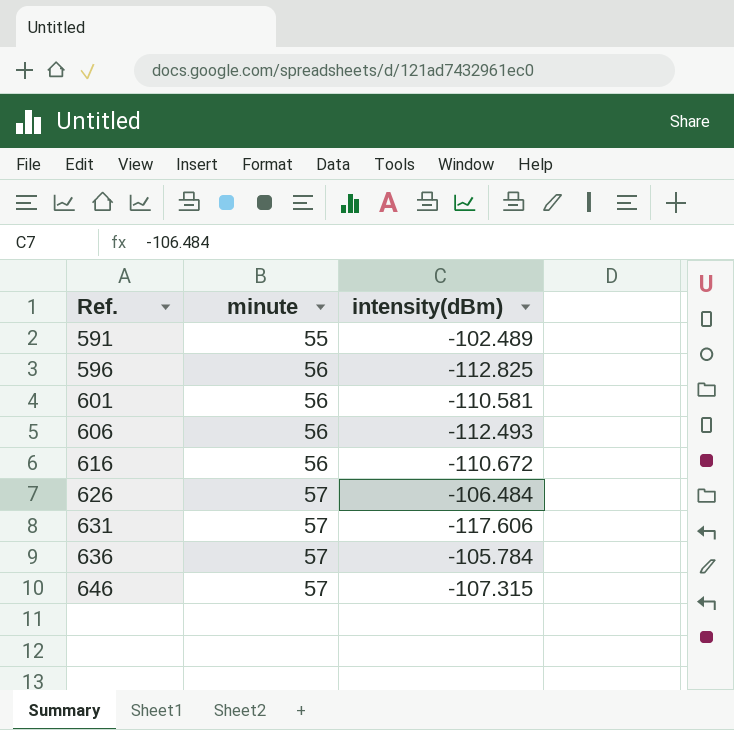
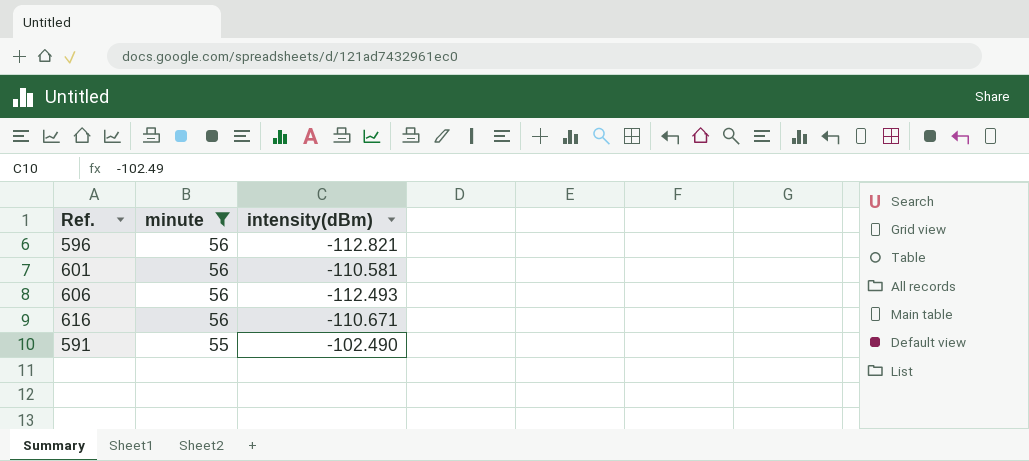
filter: none -> minute != 57
row order: Ref. ascending -> minute descending
596 | intensity(dBm): -112.825 -> -112.821
616 | intensity(dBm): -110.672 -> -110.671
591 | intensity(dBm): -102.489 -> -102.490

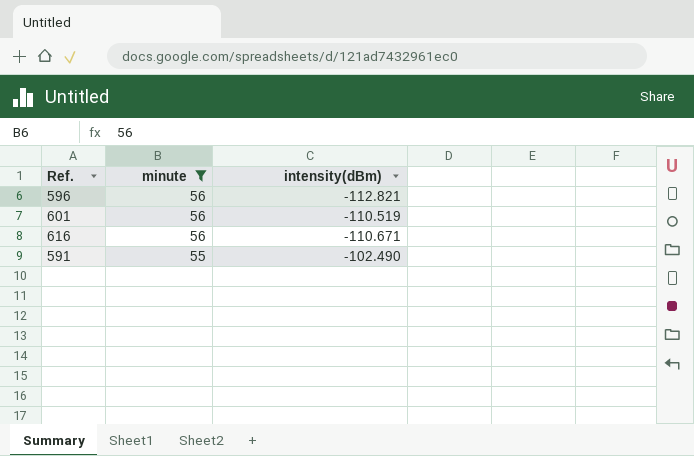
row 606: 56 | -112.493 -> none
601 | intensity(dBm): -110.581 -> -110.519

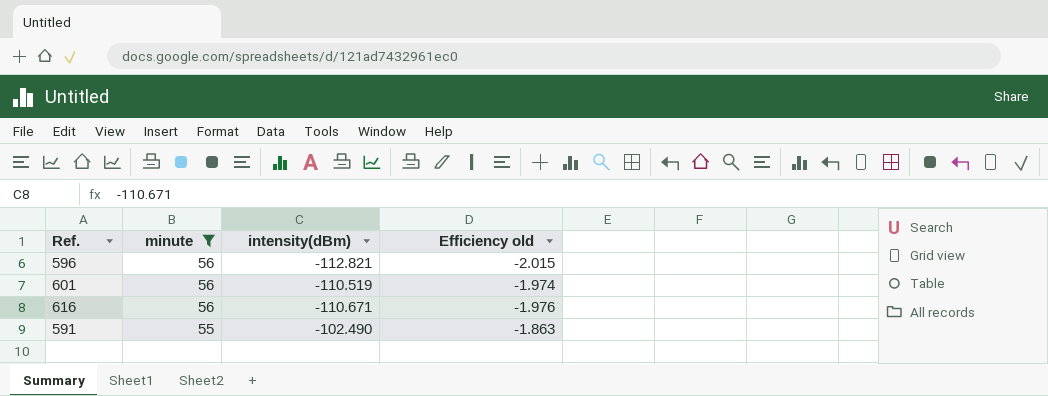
column Efficiency old | formula: none -> [intensity(dBm)] / [minute]

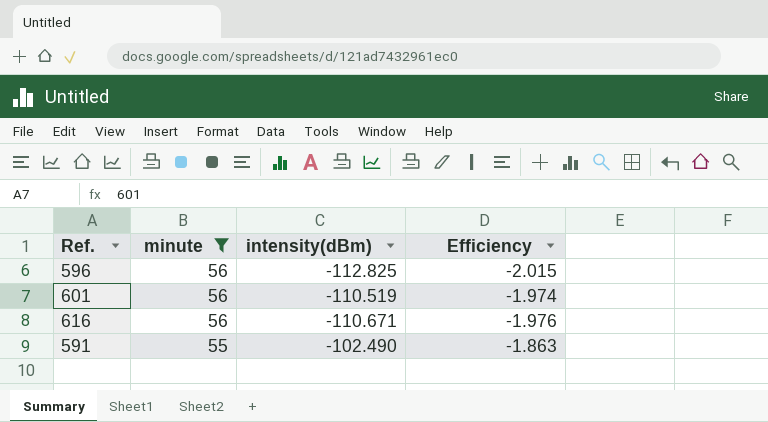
column name: Efficiency old -> Efficiency
596 | intensity(dBm): -112.821 -> -112.825

